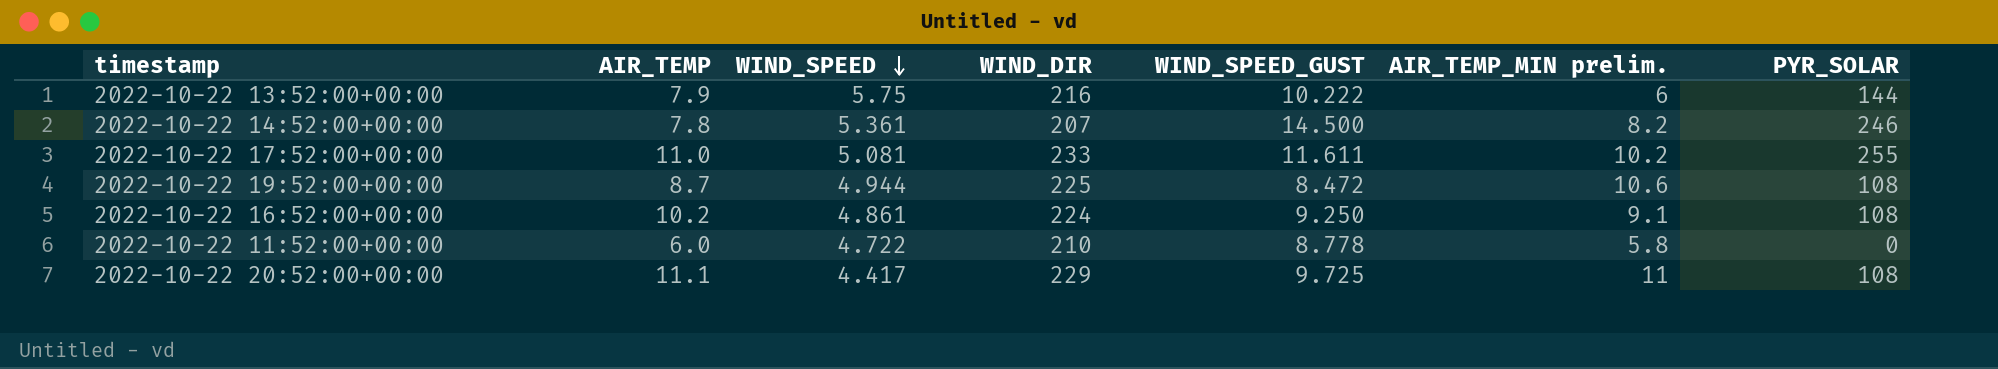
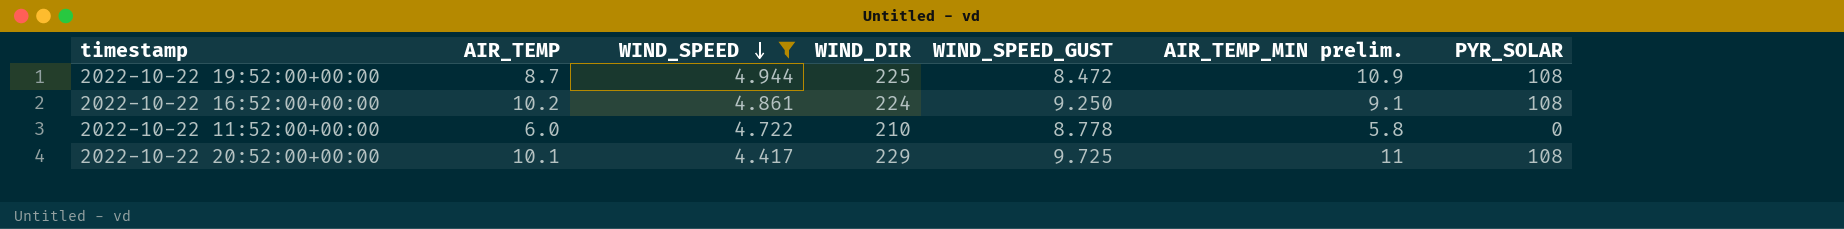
filter: none -> WIND_SPEED <= 4.944
2022-10-22 19:52:00+00:00 | AIR_TEMP_MIN prelim.: 10.6 -> 10.9
2022-10-22 20:52:00+00:00 | AIR_TEMP: 11.1 -> 10.1

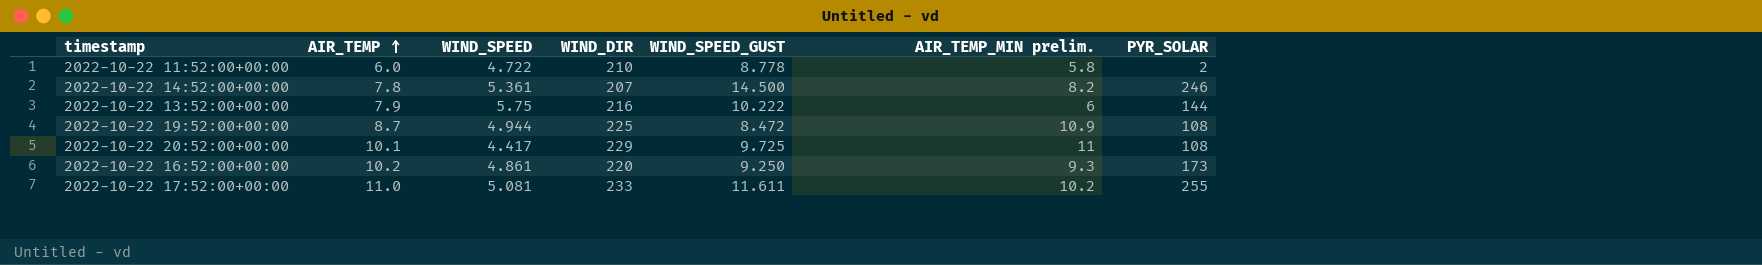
filter: WIND_SPEED <= 4.944 -> none
row order: WIND_SPEED descending -> AIR_TEMP ascending
2022-10-22 11:52:00+00:00 | PYR_SOLAR: 0 -> 2
2022-10-22 16:52:00+00:00 | WIND_DIR: 224 -> 220
2022-10-22 16:52:00+00:00 | AIR_TEMP_MIN prelim.: 9.1 -> 9.3
2022-10-22 16:52:00+00:00 | PYR_SOLAR: 108 -> 173

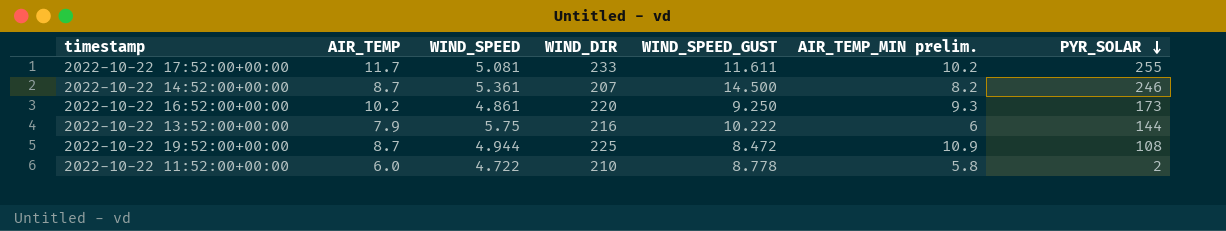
row order: AIR_TEMP ascending -> PYR_SOLAR descending
row 2022-10-22 20:52:00+00:00: 10.1 | 4.417 | 229 | 9.725 | 11 | 108 -> none
2022-10-22 17:52:00+00:00 | AIR_TEMP: 11.0 -> 11.7
2022-10-22 14:52:00+00:00 | AIR_TEMP: 7.8 -> 8.7

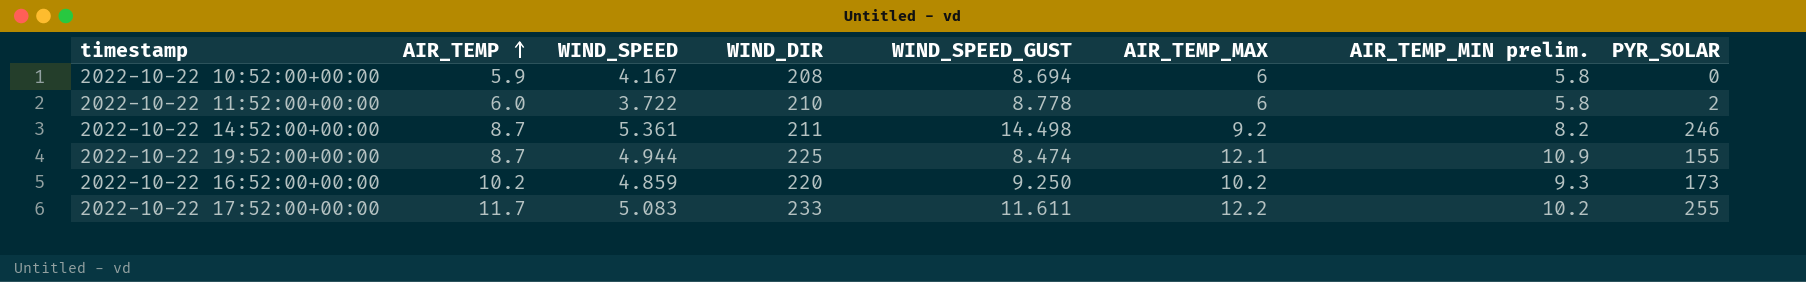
row order: PYR_SOLAR descending -> AIR_TEMP ascending
column AIR_TEMP_MAX | position: none -> 6
row 2022-10-22 13:52:00+00:00: 7.9 | 5.75 | 216 | 10.222 | 6 | 144 -> none
row 2022-10-22 10:52:00+00:00: none -> 5.9 | 4.167 | 208 | 8.694 | 6 | 5.8 | 0
2022-10-22 11:52:00+00:00 | WIND_SPEED: 4.722 -> 3.722
2022-10-22 14:52:00+00:00 | WIND_DIR: 207 -> 211
2022-10-22 14:52:00+00:00 | WIND_SPEED_GUST: 14.500 -> 14.498
2022-10-22 19:52:00+00:00 | WIND_SPEED_GUST: 8.472 -> 8.474
2022-10-22 19:52:00+00:00 | PYR_SOLAR: 108 -> 155
2022-10-22 16:52:00+00:00 | WIND_SPEED: 4.861 -> 4.859
2022-10-22 17:52:00+00:00 | WIND_SPEED: 5.081 -> 5.083

